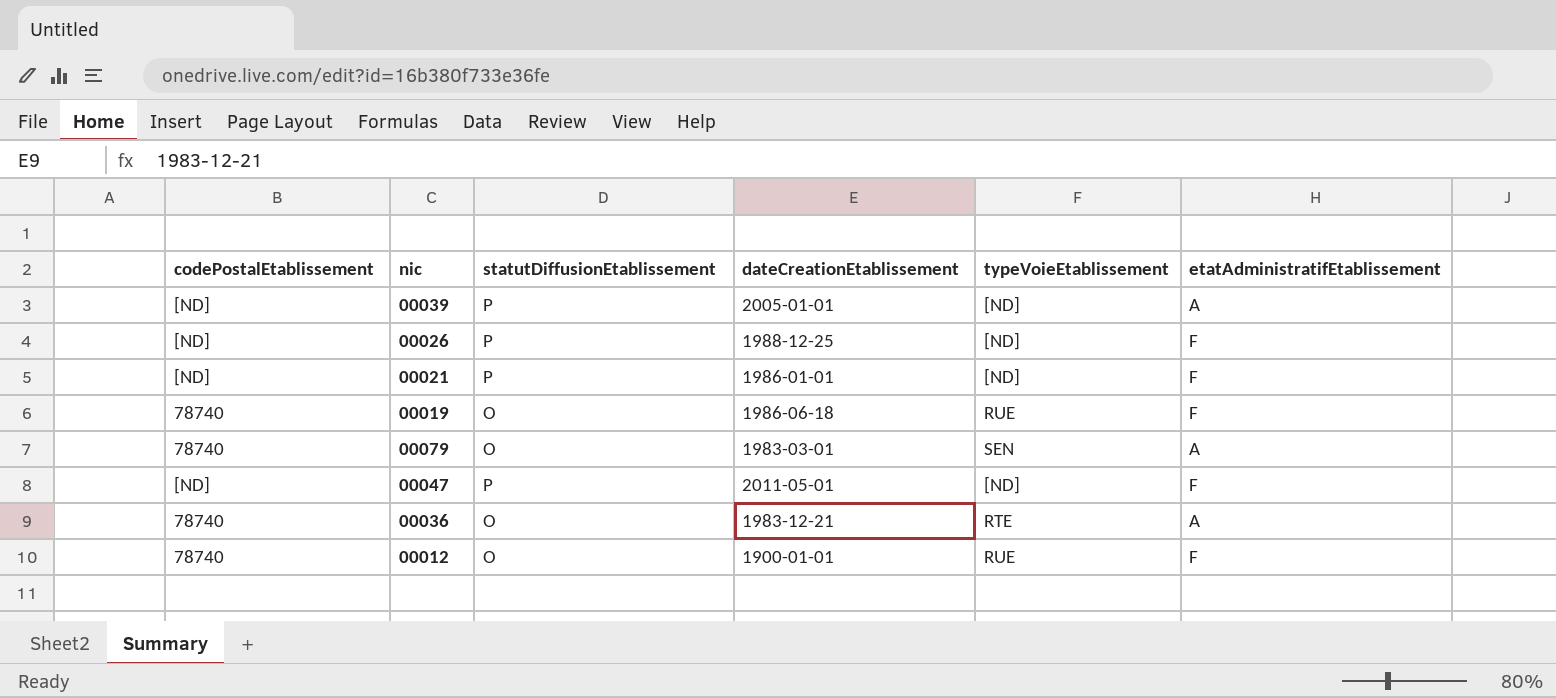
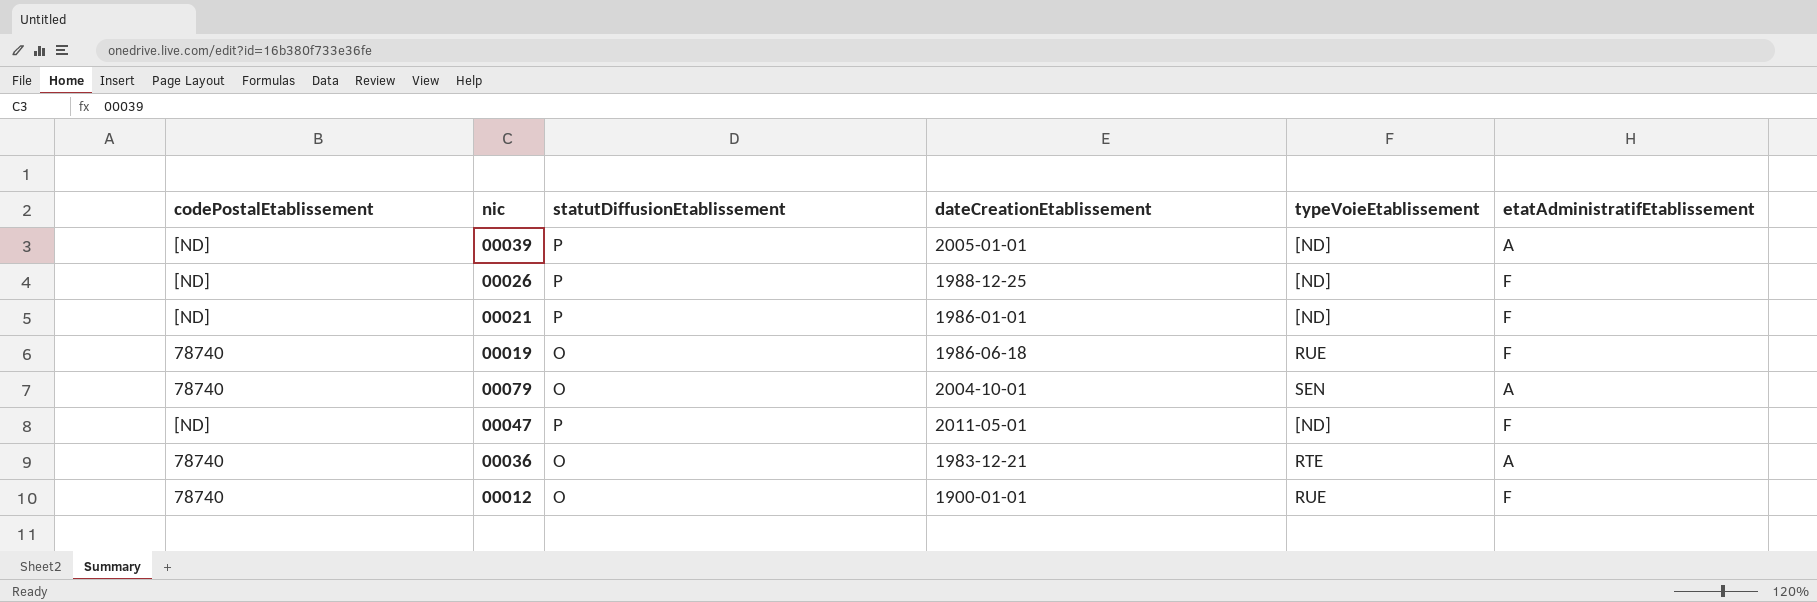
00079 | dateCreationEtablissement: 1983-03-01 -> 2004-10-01

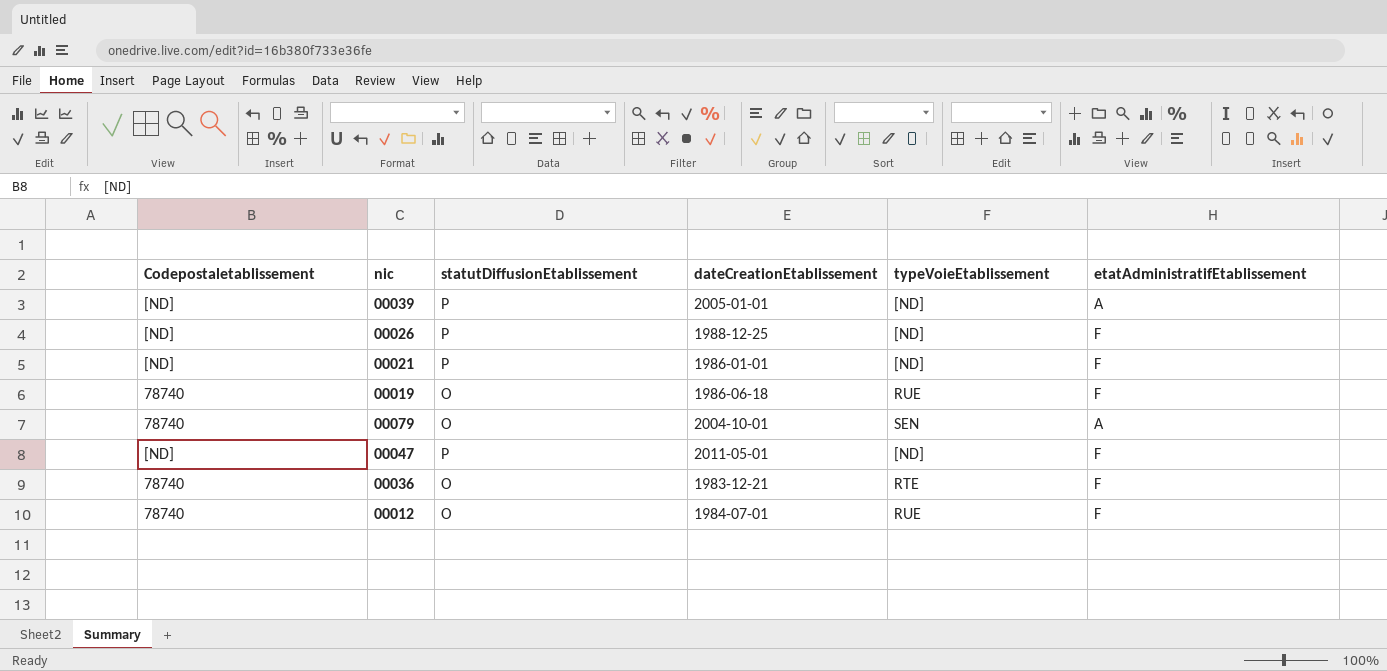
column name: codePostalEtablissement -> Codepostaletablissement
00036 | etatAdministratifEtablissement: A -> F
00012 | dateCreationEtablissement: 1900-01-01 -> 1984-07-01

